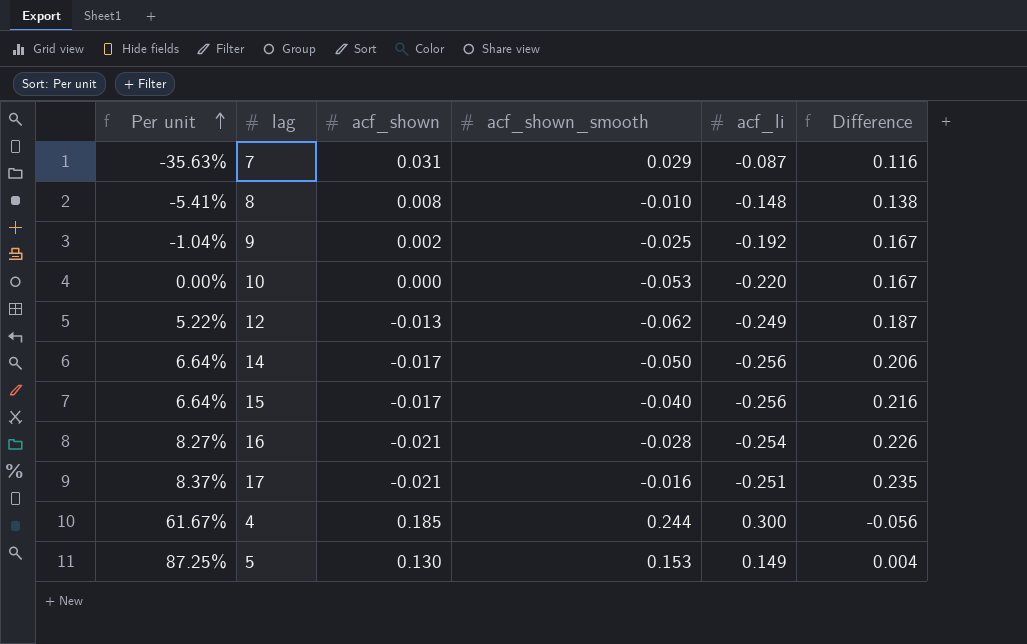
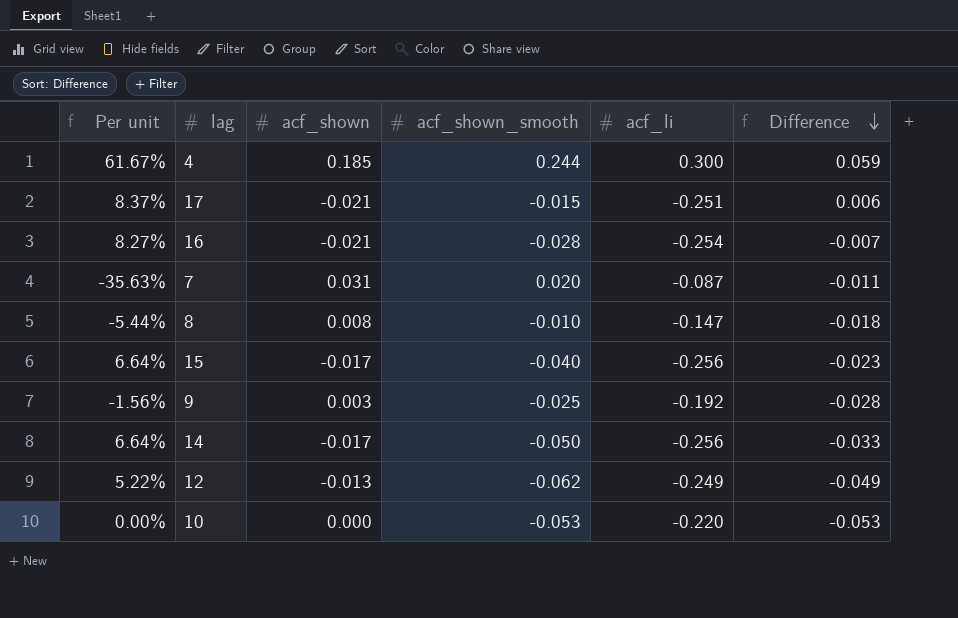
row order: Per unit ascending -> Difference descending
column Difference | formula: [acf_shown_smooth] - [acf_li] -> [acf_shown_smooth] - [acf_shown]
row 5: 87.25% | 0.130 | 0.153 | 0.149 | 0.004 -> none
17 | acf_shown_smooth: -0.016 -> -0.015
7 | acf_shown_smooth: 0.029 -> 0.020
8 | Per unit: -5.41% -> -5.44%
8 | acf_li: -0.148 -> -0.147
9 | Per unit: -1.04% -> -1.56%
9 | acf_shown: 0.002 -> 0.003

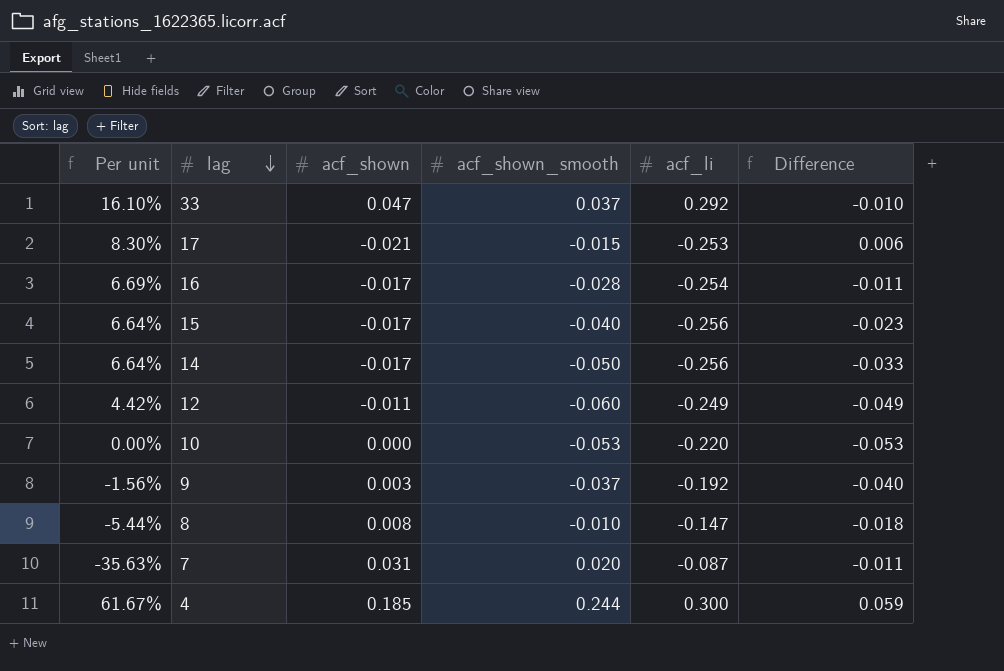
row order: Difference descending -> lag descending
row 33: none -> 16.10% | 0.047 | 0.037 | 0.292 | -0.010
17 | Per unit: 8.37% -> 8.30%
17 | acf_li: -0.251 -> -0.253
16 | Per unit: 8.27% -> 6.69%
16 | acf_shown: -0.021 -> -0.017
16 | Difference: -0.007 -> -0.011
12 | Per unit: 5.22% -> 4.42%
12 | acf_shown: -0.013 -> -0.011
12 | acf_shown_smooth: -0.062 -> -0.060
9 | acf_shown_smooth: -0.025 -> -0.037
9 | Difference: -0.028 -> -0.040

